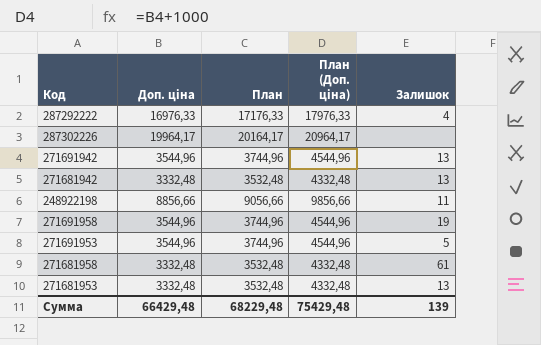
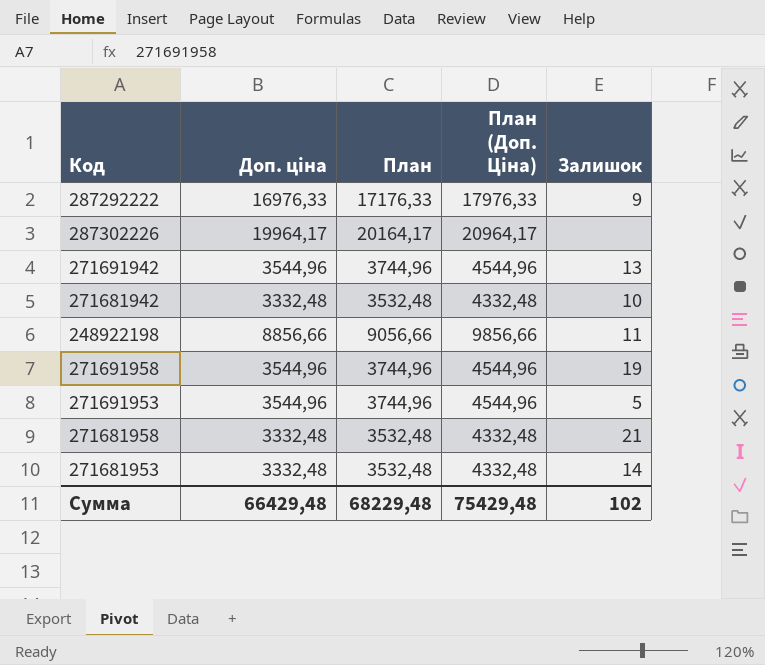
column name: План (Доп. ціна) -> План (Доп. Ціна)
287292222 | Залишок: 4 -> 9
271681942 | Залишок: 13 -> 10
271681958 | Залишок: 61 -> 21
271681953 | Залишок: 13 -> 14
Сумма | Залишок: 139 -> 102

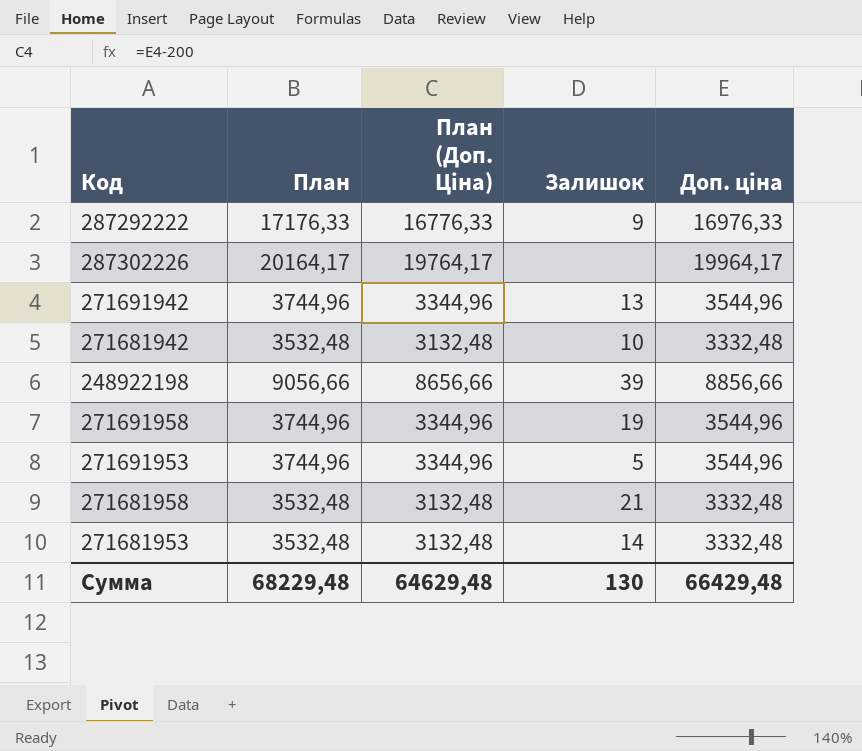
column План (Доп. Ціна) | formula: [Доп. ціна] + 1000 -> [Доп. ціна] - 200
column Доп. ціна | position: 2 -> 5
248922198 | Залишок: 11 -> 39
Сумма | План (Доп. Ціна): 75429,48 -> 64629,48
Сумма | Залишок: 102 -> 130

